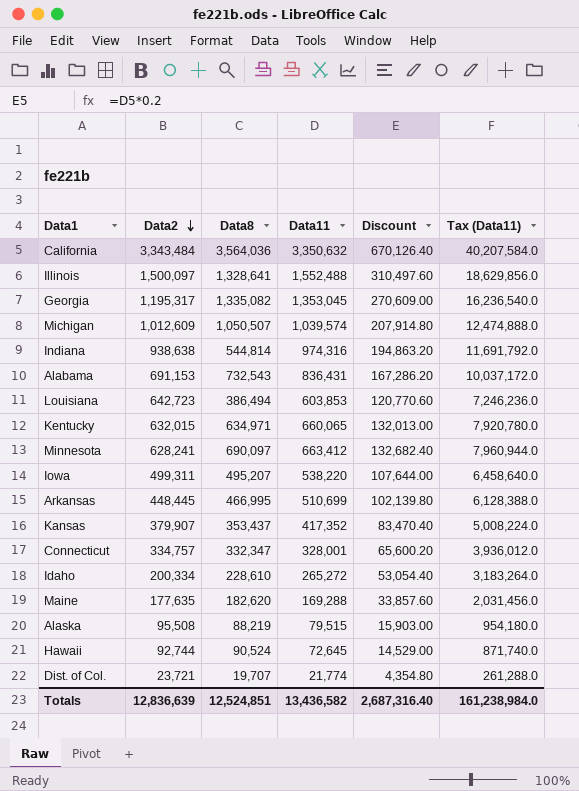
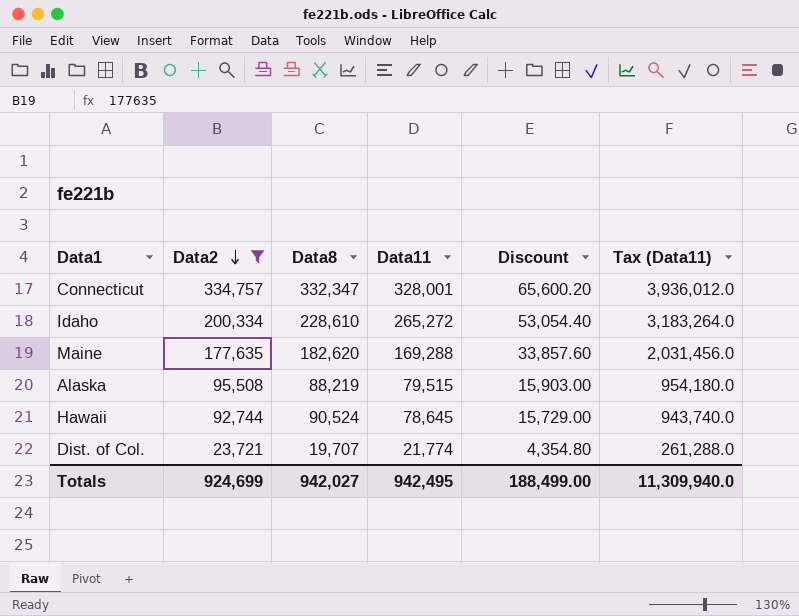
filter: none -> Data2 <= 334,757
Hawaii | Data11: 72,645 -> 78,645
Hawaii | Discount: 14,529.00 -> 15,729.00
Hawaii | Tax (Data11): 871,740.0 -> 943,740.0
Totals | Data2: 12,836,639 -> 924,699
Totals | Data8: 12,524,851 -> 942,027
Totals | Data11: 13,436,582 -> 942,495
Totals | Discount: 2,687,316.40 -> 188,499.00
Totals | Tax (Data11): 161,238,984.0 -> 11,309,940.0

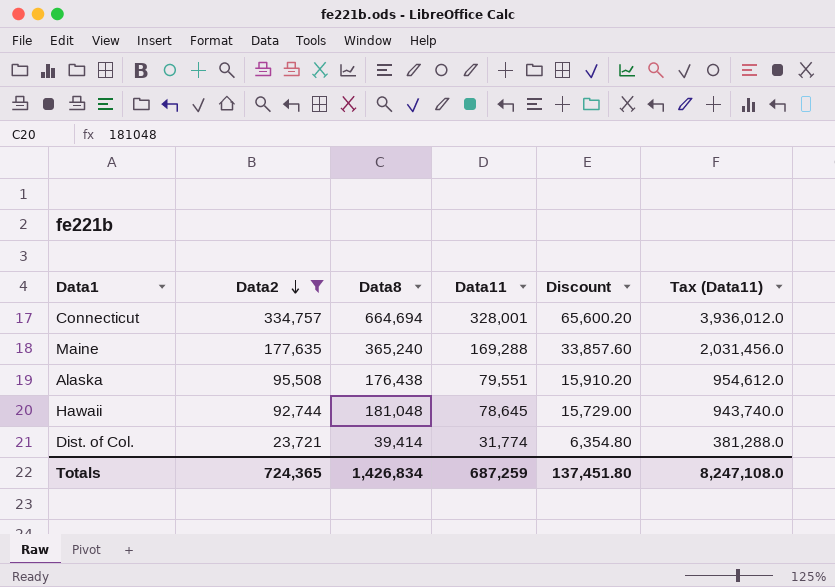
row Idaho: 200,334 | 228,610 | 265,272 | 53,054.40 | 3,183,264.0 -> none
Connecticut | Data8: 332,347 -> 664,694
Maine | Data8: 182,620 -> 365,240
Alaska | Data8: 88,219 -> 176,438
Alaska | Data11: 79,515 -> 79,551
Alaska | Discount: 15,903.00 -> 15,910.20
Alaska | Tax (Data11): 954,180.0 -> 954,612.0
Hawaii | Data8: 90,524 -> 181,048
Dist. of Col. | Data8: 19,707 -> 39,414
Dist. of Col. | Data11: 21,774 -> 31,774
Dist. of Col. | Discount: 4,354.80 -> 6,354.80
Dist. of Col. | Tax (Data11): 261,288.0 -> 381,288.0
Totals | Data2: 924,699 -> 724,365
Totals | Data8: 942,027 -> 1,426,834
Totals | Data11: 942,495 -> 687,259
Totals | Discount: 188,499.00 -> 137,451.80
Totals | Tax (Data11): 11,309,940.0 -> 8,247,108.0

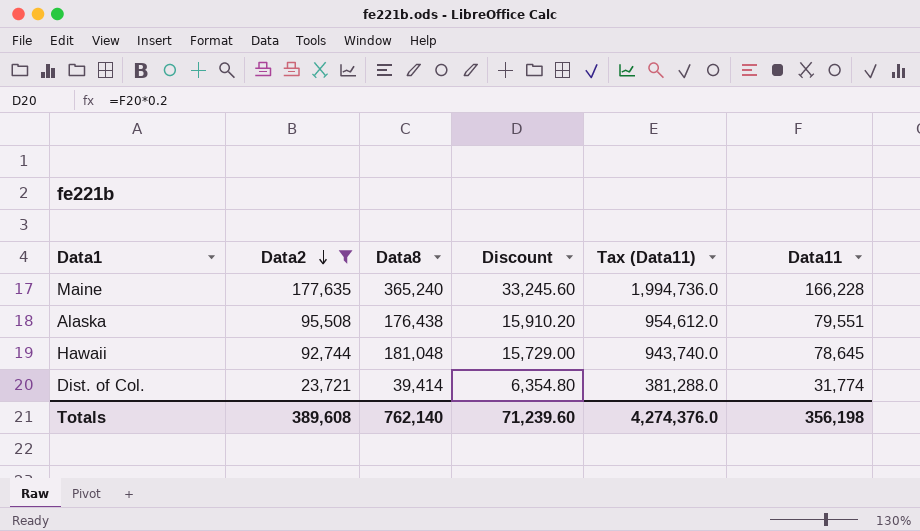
column Data11 | position: 4 -> 6
row Connecticut: 334,757 | 664,694 | 328,001 | 65,600.20 | 3,936,012.0 -> none
Maine | Discount: 33,857.60 -> 33,245.60
Maine | Tax (Data11): 2,031,456.0 -> 1,994,736.0
Maine | Data11: 169,288 -> 166,228
Totals | Data2: 724,365 -> 389,608
Totals | Data8: 1,426,834 -> 762,140
Totals | Discount: 137,451.80 -> 71,239.60
Totals | Tax (Data11): 8,247,108.0 -> 4,274,376.0
Totals | Data11: 687,259 -> 356,198

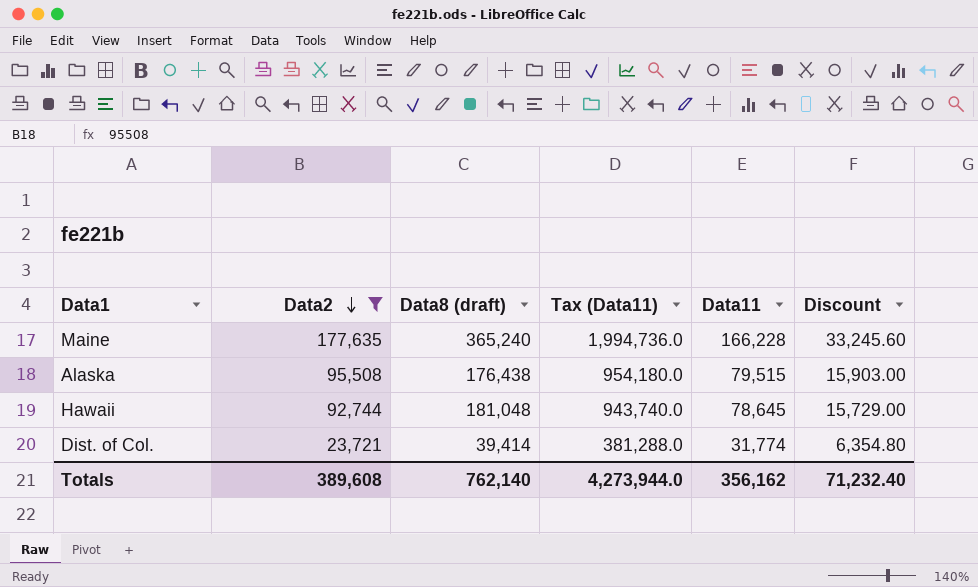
column name: Data8 -> Data8 (draft)
column Discount | position: 4 -> 6
Alaska | Tax (Data11): 954,612.0 -> 954,180.0
Alaska | Data11: 79,551 -> 79,515
Alaska | Discount: 15,910.20 -> 15,903.00
Totals | Tax (Data11): 4,274,376.0 -> 4,273,944.0
Totals | Data11: 356,198 -> 356,162
Totals | Discount: 71,239.60 -> 71,232.40

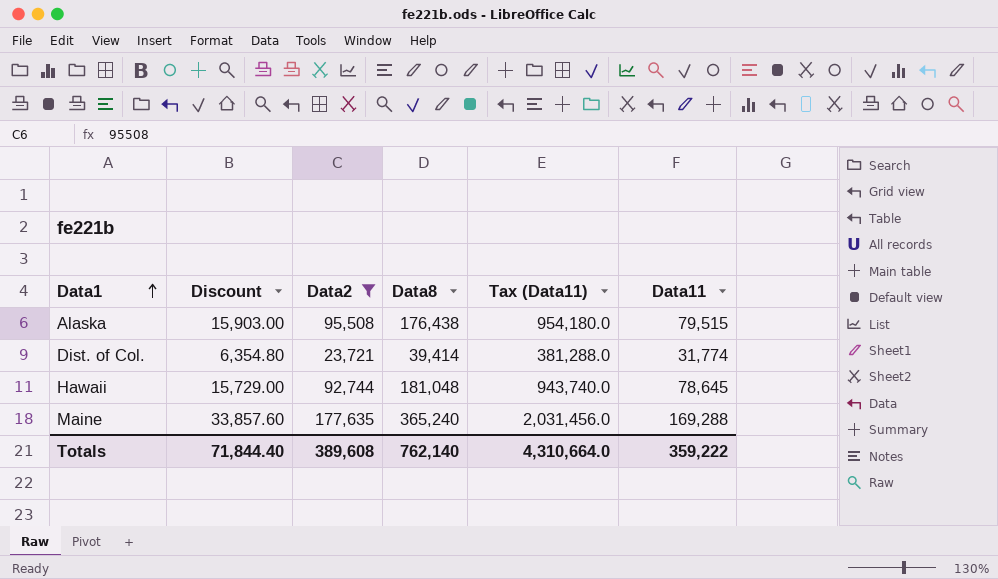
row order: Data2 descending -> Data1 ascending
column Discount | position: 6 -> 2
column name: Data8 (draft) -> Data8
Maine | Discount: 33,245.60 -> 33,857.60
Maine | Tax (Data11): 1,994,736.0 -> 2,031,456.0
Maine | Data11: 166,228 -> 169,288
Totals | Discount: 71,232.40 -> 71,844.40
Totals | Tax (Data11): 4,273,944.0 -> 4,310,664.0
Totals | Data11: 356,162 -> 359,222

